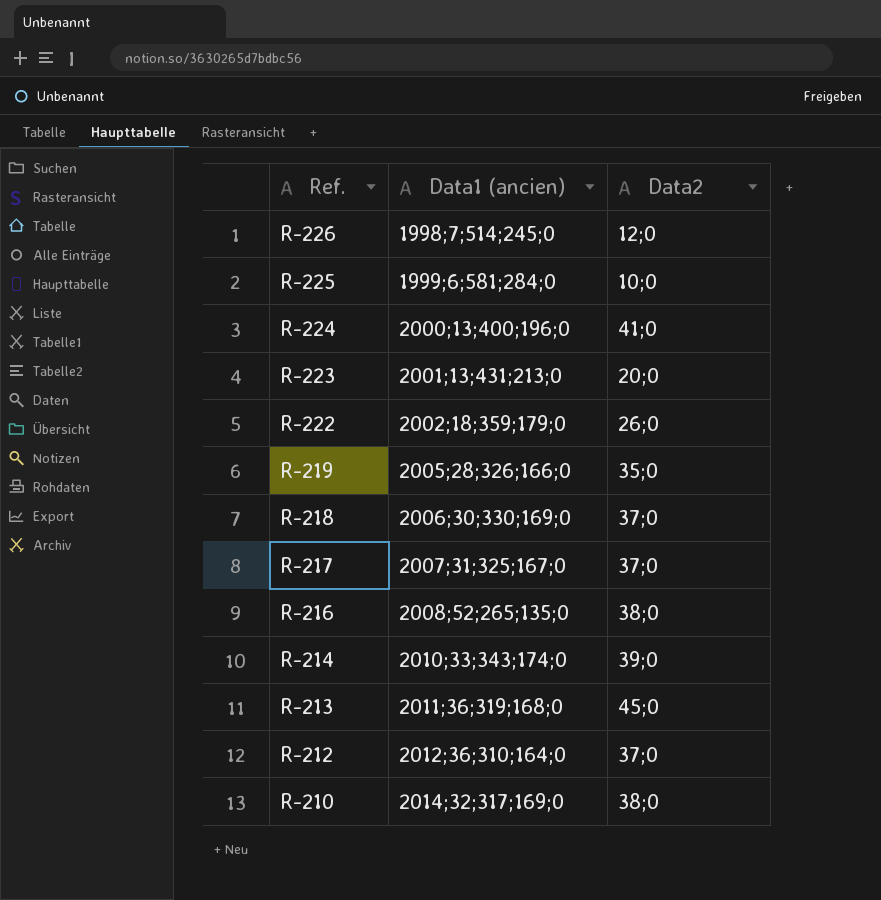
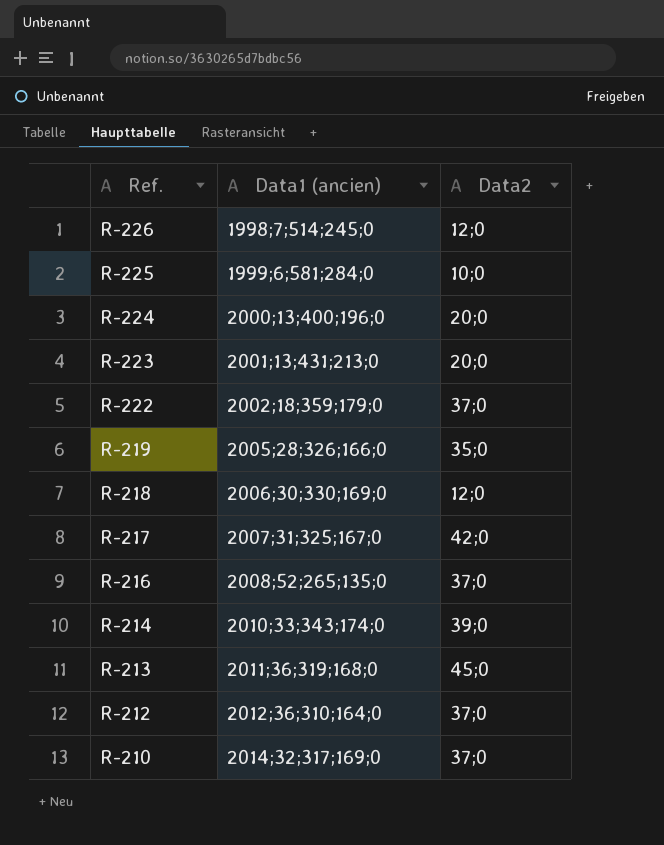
R-224 | Data2: 41;0 -> 20;0
R-222 | Data2: 26;0 -> 37;0
R-218 | Data2: 37;0 -> 12;0
R-217 | Data2: 37;0 -> 42;0
R-216 | Data2: 38;0 -> 37;0
R-210 | Data2: 38;0 -> 37;0

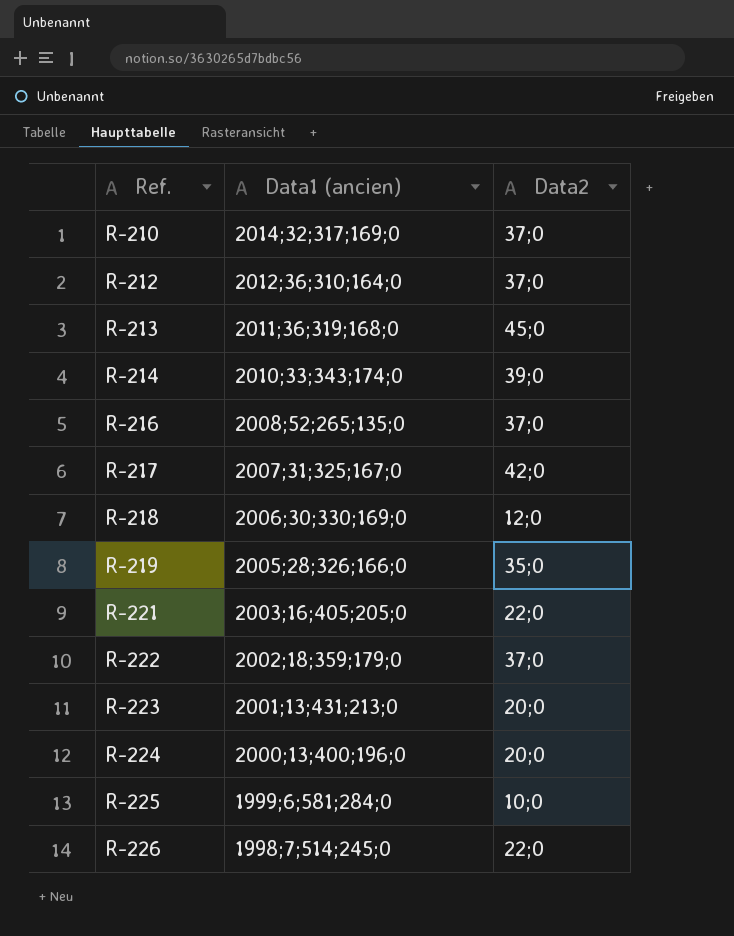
row order: Ref. descending -> Ref. ascending
row R-221: none -> 2003;16;405;205;0 | 22;0
R-226 | Data2: 12;0 -> 22;0

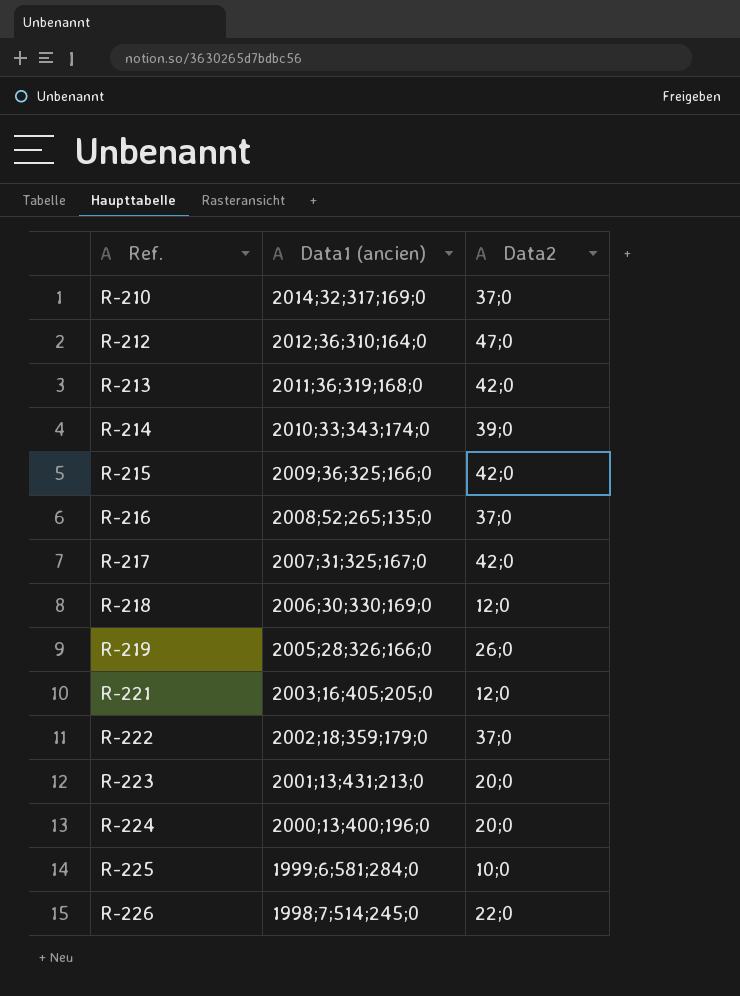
R-212 | Data2: 37;0 -> 47;0
R-213 | Data2: 45;0 -> 42;0
row R-215: none -> 2009;36;325;166;0 | 42;0
R-219 | Data2: 35;0 -> 26;0
R-221 | Data2: 22;0 -> 12;0

